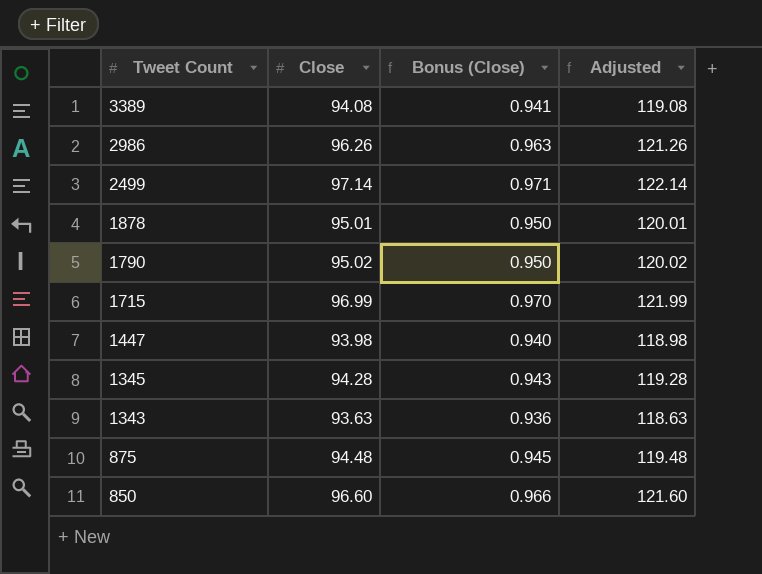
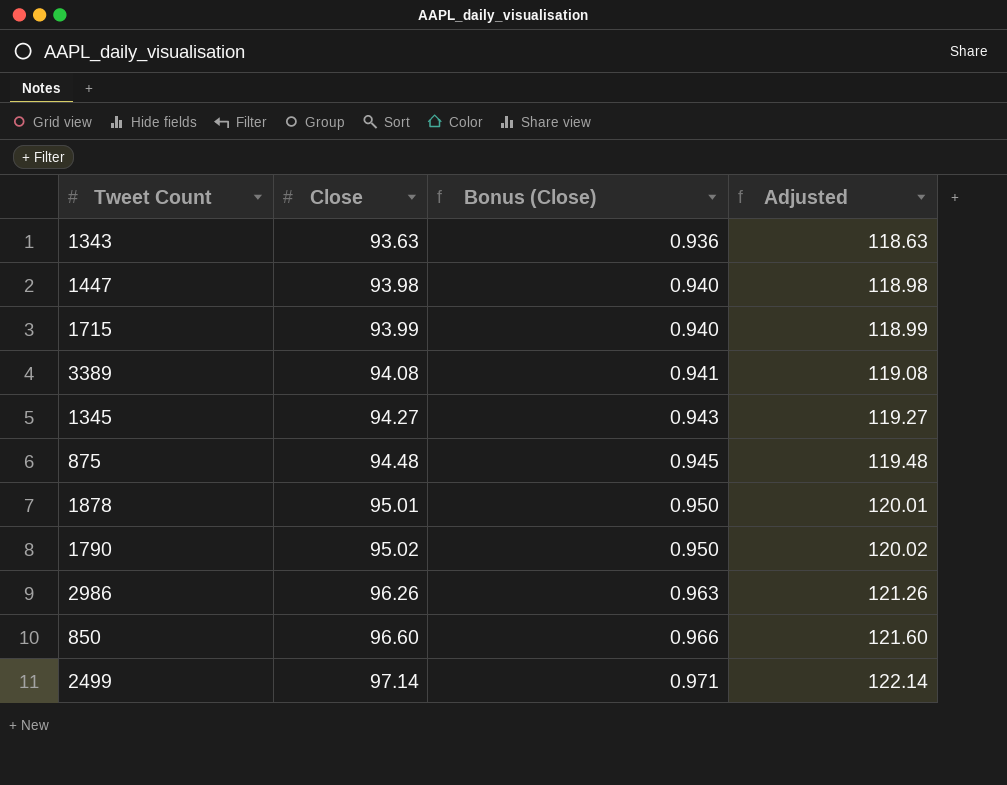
row order: Tweet Count descending -> Close ascending
1715 | Close: 96.99 -> 93.99
1715 | Bonus (Close): 0.970 -> 0.940
1715 | Adjusted: 121.99 -> 118.99
1345 | Close: 94.28 -> 94.27
1345 | Adjusted: 119.28 -> 119.27

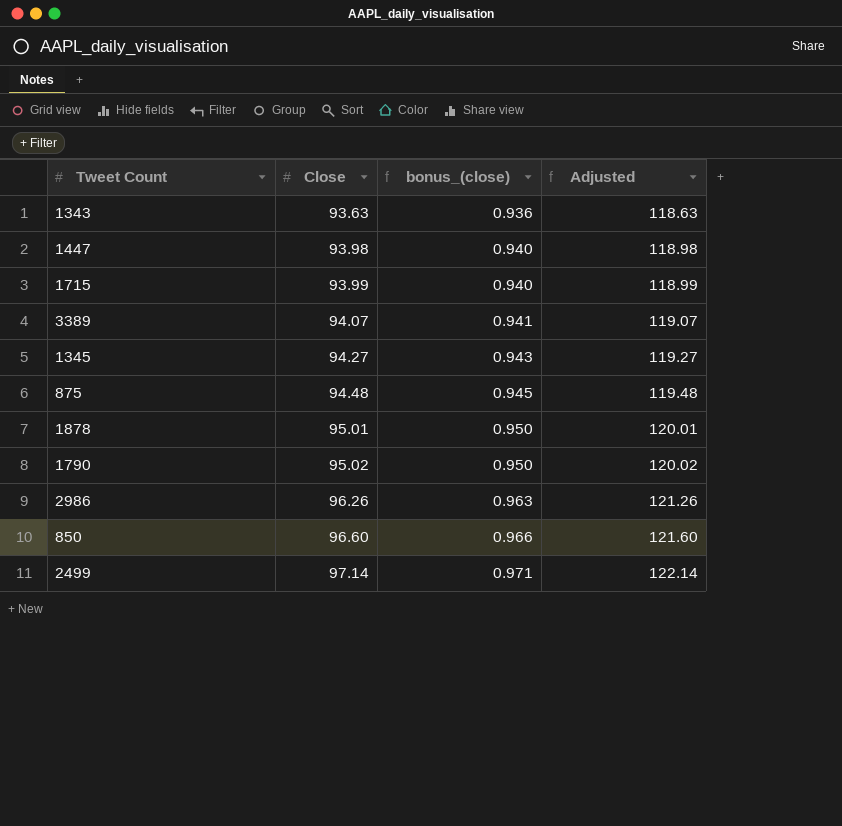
column name: Bonus (Close) -> bonus_(close)
3389 | Close: 94.08 -> 94.07
3389 | Adjusted: 119.08 -> 119.07

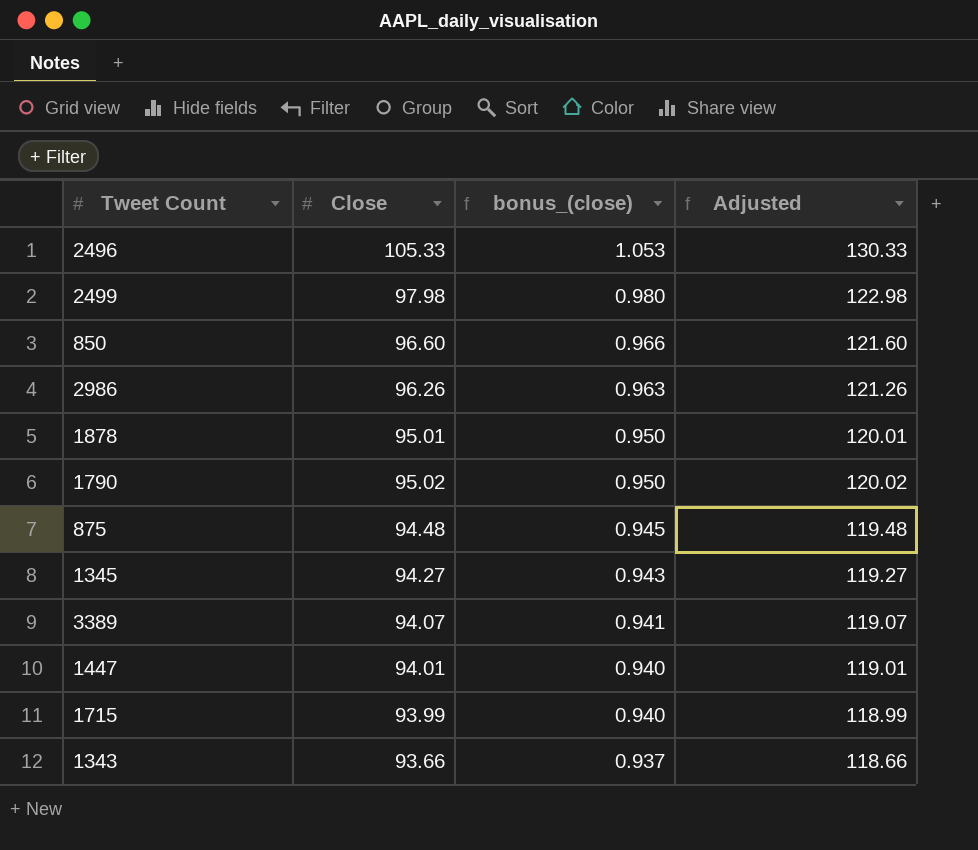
row order: Close ascending -> bonus_(close) descending
row 2496: none -> 105.33 | 1.053 | 130.33
2499 | Close: 97.14 -> 97.98
2499 | bonus_(close): 0.971 -> 0.980
2499 | Adjusted: 122.14 -> 122.98
1447 | Close: 93.98 -> 94.01
1447 | Adjusted: 118.98 -> 119.01
1343 | Close: 93.63 -> 93.66
1343 | bonus_(close): 0.936 -> 0.937
1343 | Adjusted: 118.63 -> 118.66

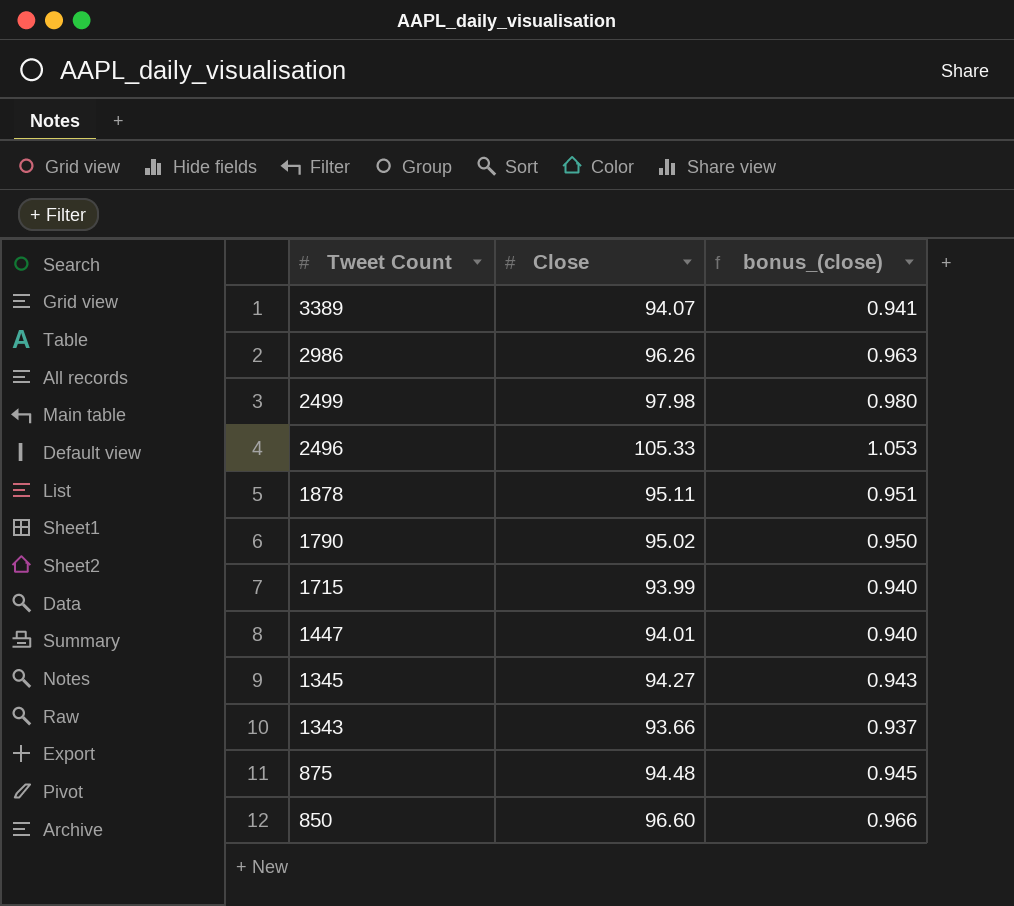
row order: bonus_(close) descending -> Tweet Count descending
column Adjusted | formula: [Close] + 25 -> none
1878 | Close: 95.01 -> 95.11
1878 | bonus_(close): 0.950 -> 0.951

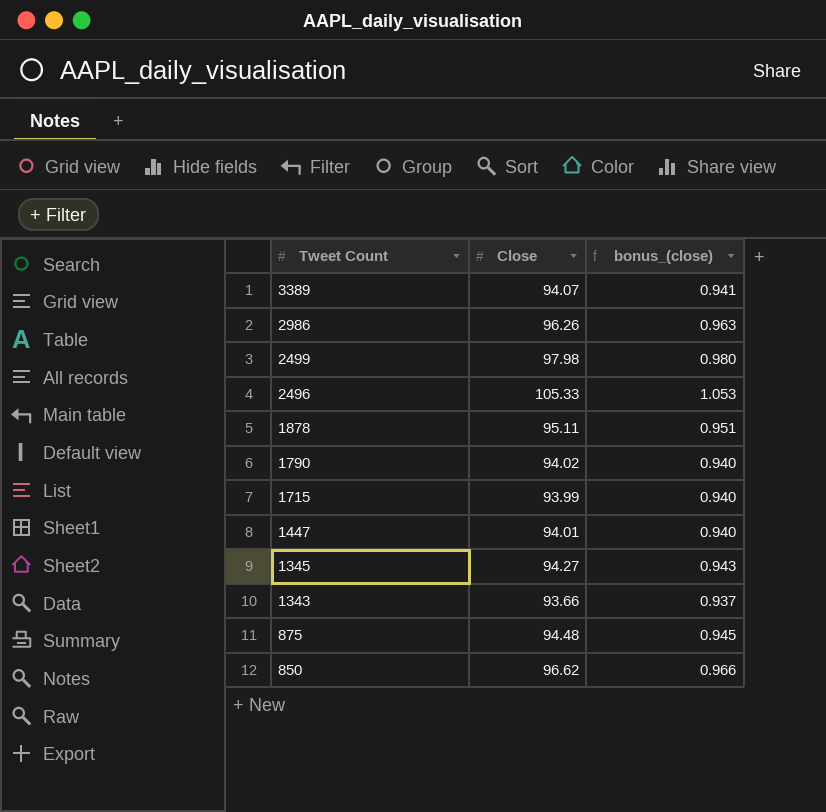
1790 | Close: 95.02 -> 94.02
1790 | bonus_(close): 0.950 -> 0.940
850 | Close: 96.60 -> 96.62

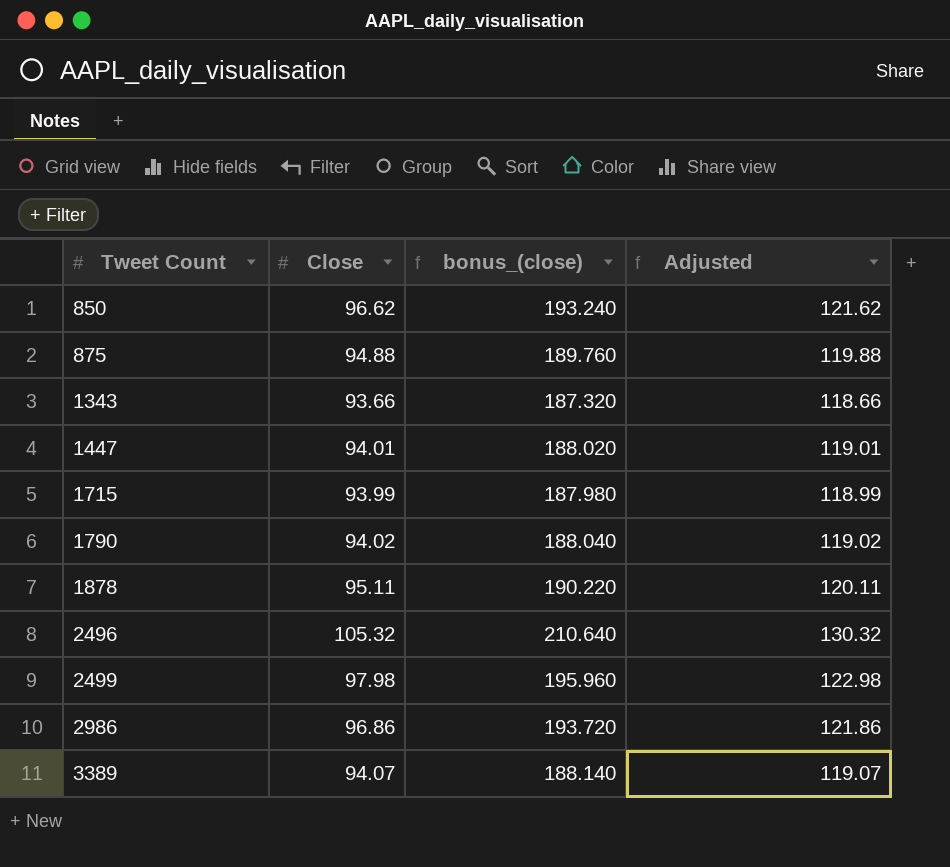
row order: Tweet Count descending -> Tweet Count ascending
column bonus_(close) | formula: [Close] * 0.01 -> [Close] * 2
column Adjusted | formula: none -> [Close] + 25
row 1345: 94.27 | 0.943 -> none
875 | Close: 94.48 -> 94.88
2496 | Close: 105.33 -> 105.32
2986 | Close: 96.26 -> 96.86

